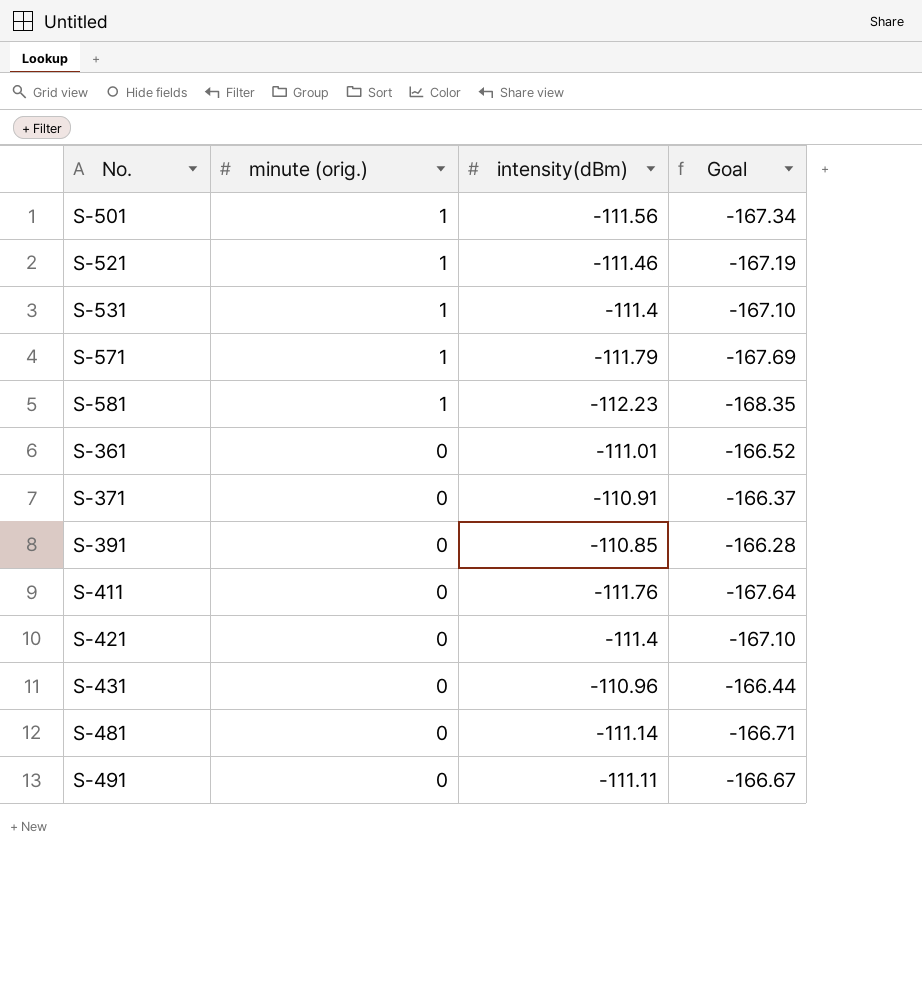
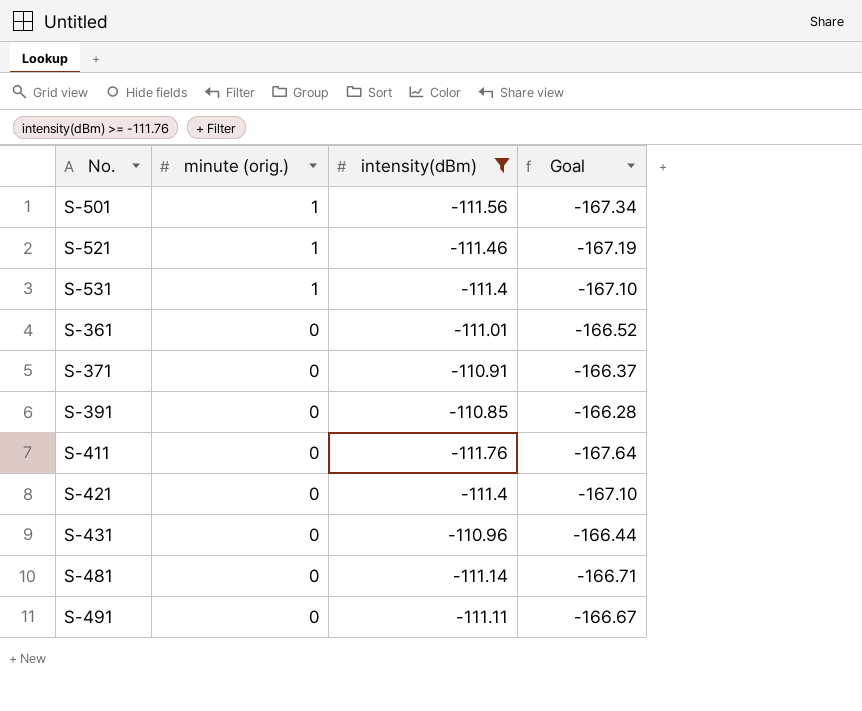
filter: none -> intensity(dBm) >= -111.76

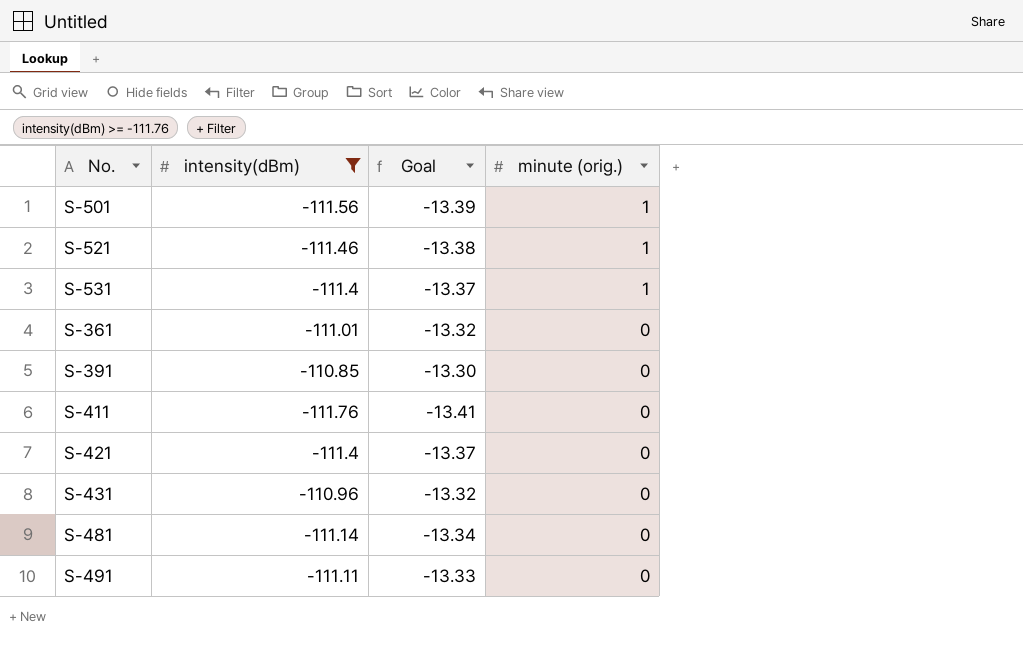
column Goal | formula: [intensity(dBm)] * 1.5 -> [intensity(dBm)] * 0.12
column minute (orig.) | position: 2 -> 4
row S-371: 0 | -110.91 | -166.37 -> none

